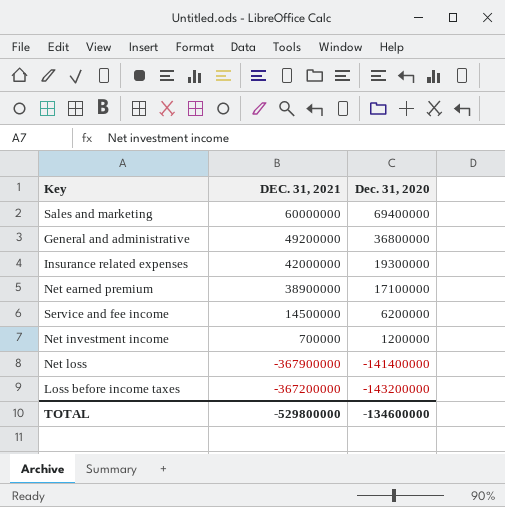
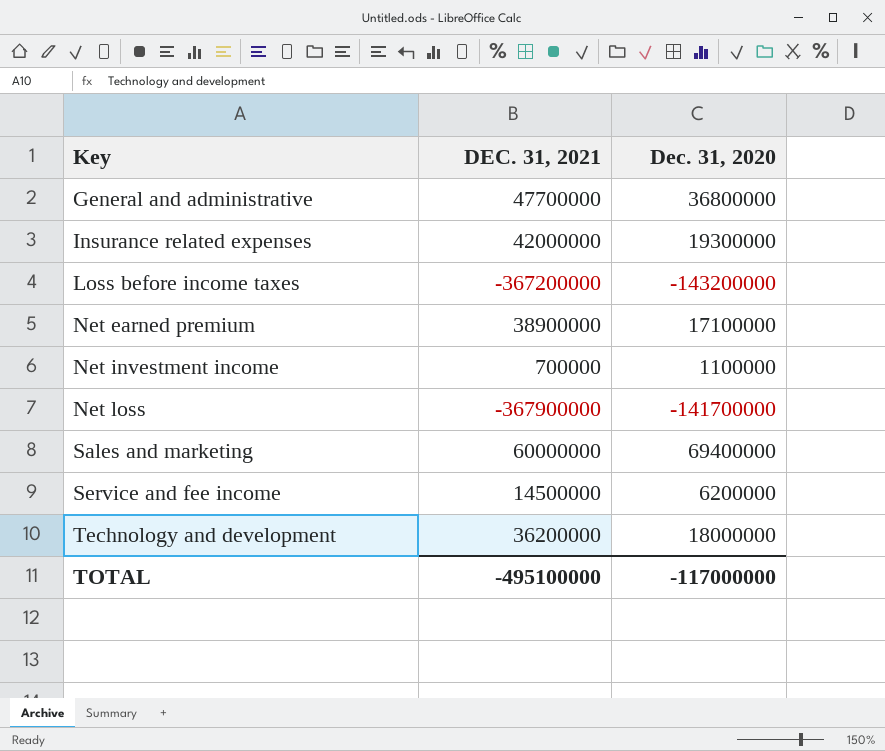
row order: Dec. 31, 2020 descending -> Key ascending
General and administrative | DEC. 31, 2021: 49200000 -> 47700000
Net investment income | Dec. 31, 2020: 1200000 -> 1100000
Net loss | Dec. 31, 2020: -141400000 -> -141700000
row Technology and development: none -> 36200000 | 18000000
TOTAL | DEC. 31, 2021: -529800000 -> -495100000
TOTAL | Dec. 31, 2020: -134600000 -> -117000000

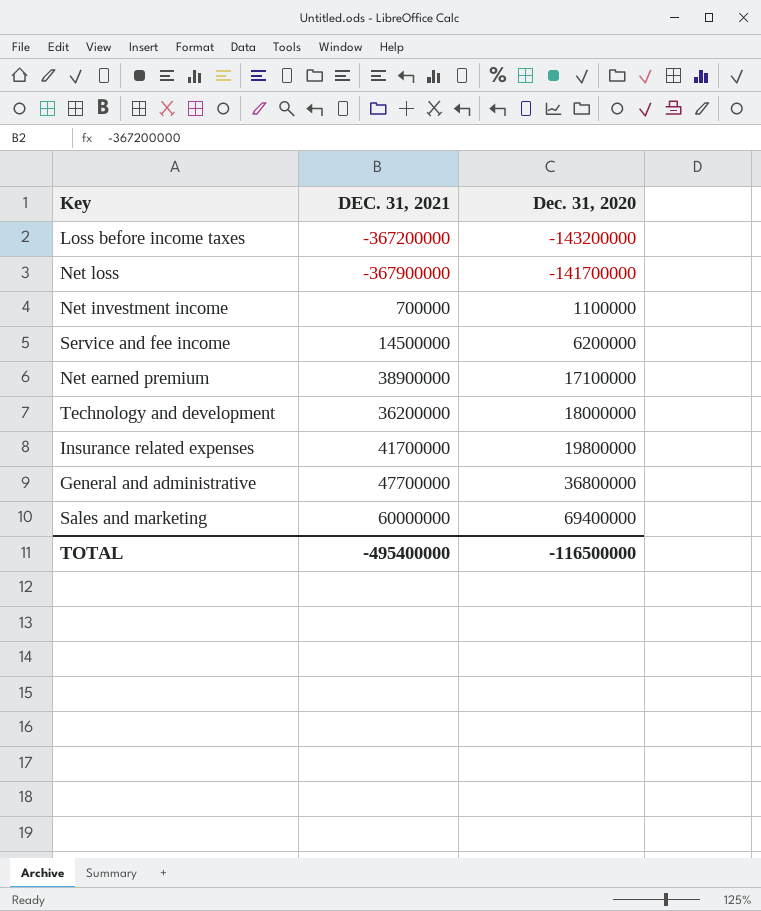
row order: Key ascending -> Dec. 31, 2020 ascending
Insurance related expenses | DEC. 31, 2021: 42000000 -> 41700000
Insurance related expenses | Dec. 31, 2020: 19300000 -> 19800000
TOTAL | DEC. 31, 2021: -495100000 -> -495400000
TOTAL | Dec. 31, 2020: -117000000 -> -116500000

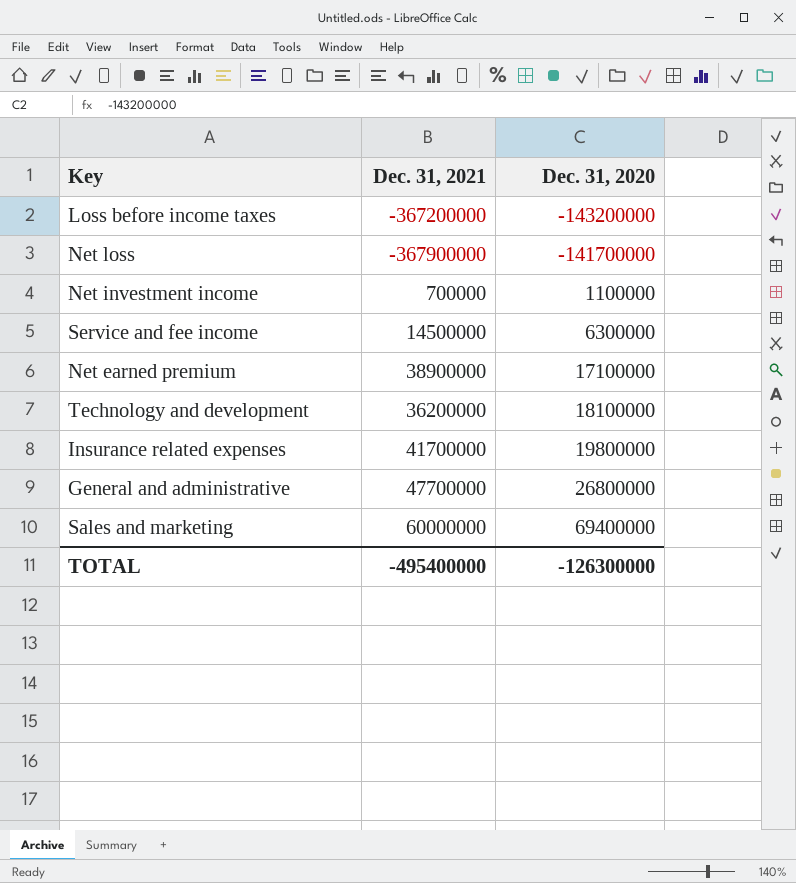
column name: DEC. 31, 2021 -> Dec. 31, 2021
Service and fee income | Dec. 31, 2020: 6200000 -> 6300000
Technology and development | Dec. 31, 2020: 18000000 -> 18100000
General and administrative | Dec. 31, 2020: 36800000 -> 26800000
TOTAL | Dec. 31, 2020: -116500000 -> -126300000

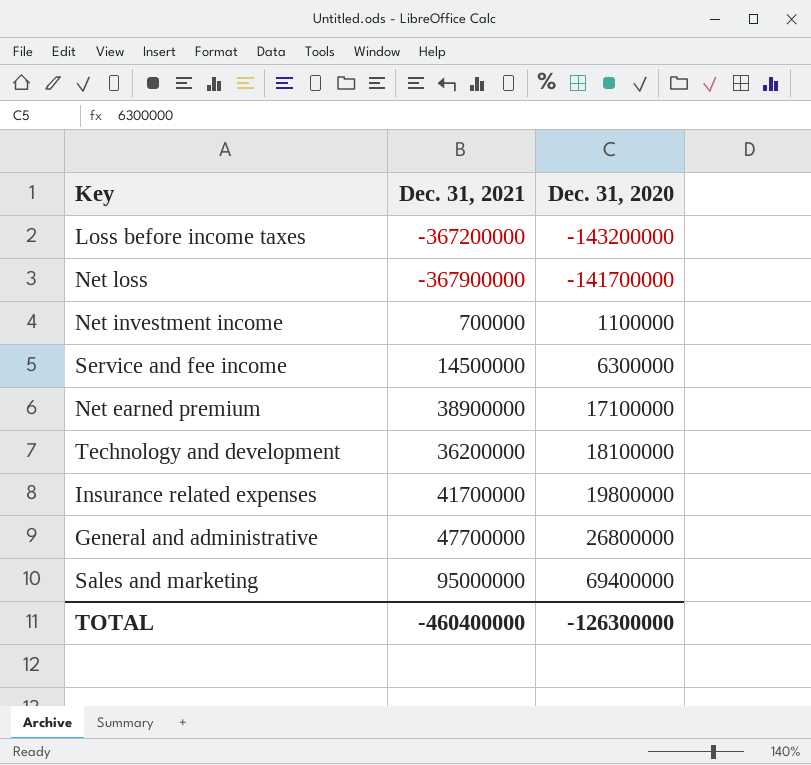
Sales and marketing | Dec. 31, 2021: 60000000 -> 95000000
TOTAL | Dec. 31, 2021: -495400000 -> -460400000

